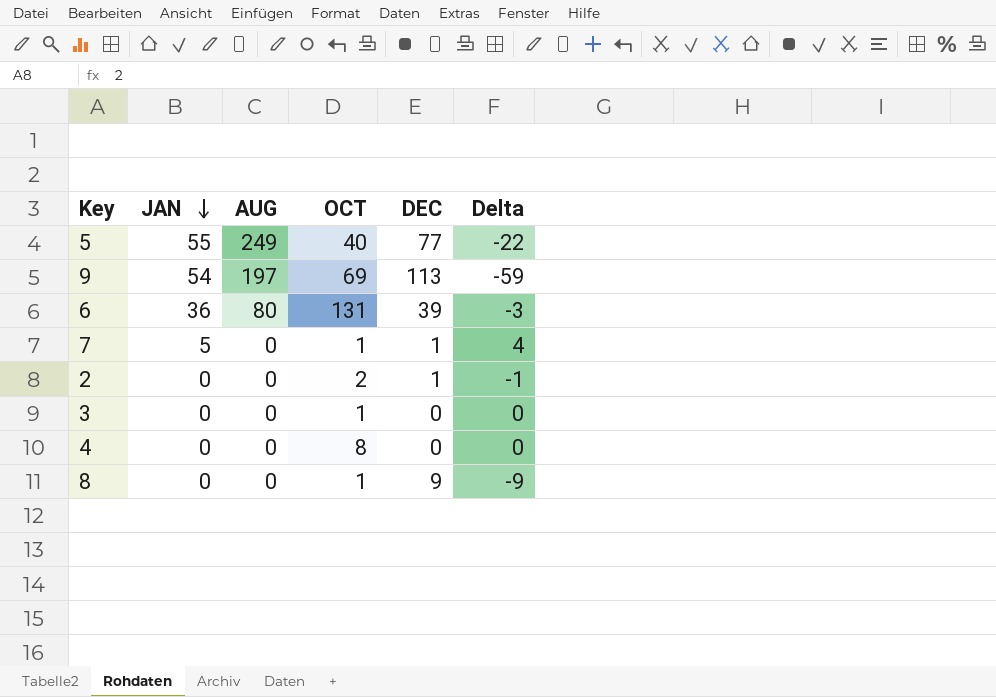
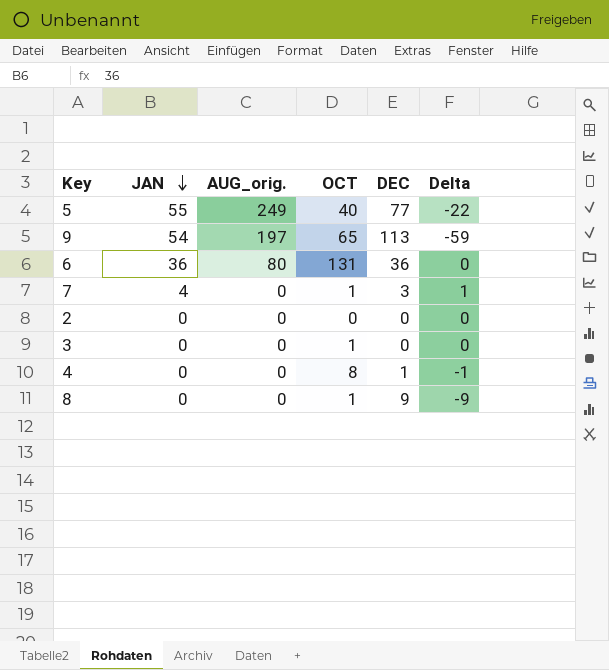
column name: AUG -> AUG_orig.
9 | OCT: 69 -> 65
6 | DEC: 39 -> 36
6 | Delta: -3 -> 0
7 | JAN: 5 -> 4
7 | DEC: 1 -> 3
7 | Delta: 4 -> 1
2 | OCT: 2 -> 0
2 | DEC: 1 -> 0
2 | Delta: -1 -> 0
4 | DEC: 0 -> 1
4 | Delta: 0 -> -1

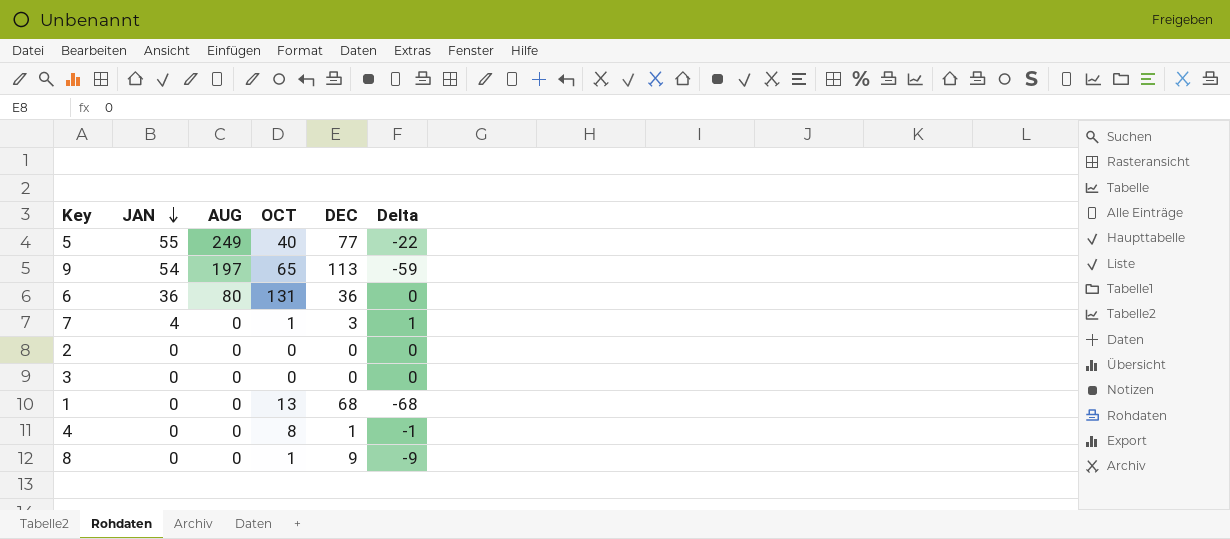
column name: AUG_orig. -> AUG
3 | OCT: 1 -> 0
row 1: none -> 0 | 0 | 13 | 68 | -68

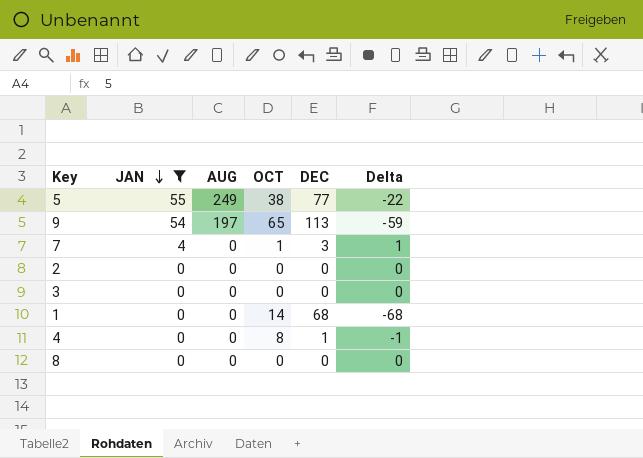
filter: none -> JAN != 36
5 | OCT: 40 -> 38
1 | OCT: 13 -> 14
8 | OCT: 1 -> 0
8 | DEC: 9 -> 0
8 | Delta: -9 -> 0

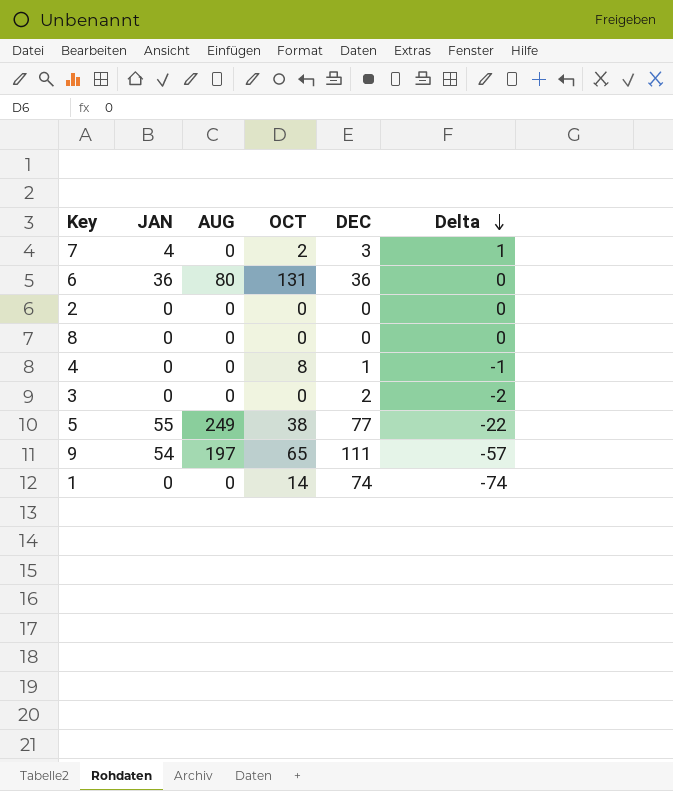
filter: JAN != 36 -> none
row order: JAN descending -> Delta descending
7 | OCT: 1 -> 2
3 | DEC: 0 -> 2
3 | Delta: 0 -> -2
9 | DEC: 113 -> 111
9 | Delta: -59 -> -57
1 | DEC: 68 -> 74
1 | Delta: -68 -> -74

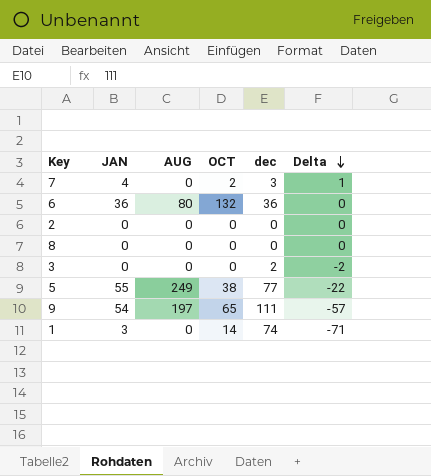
column name: DEC -> dec
row 4: 0 | 0 | 8 | 1 | -1 -> none
6 | OCT: 131 -> 132
1 | JAN: 0 -> 3
1 | Delta: -74 -> -71

